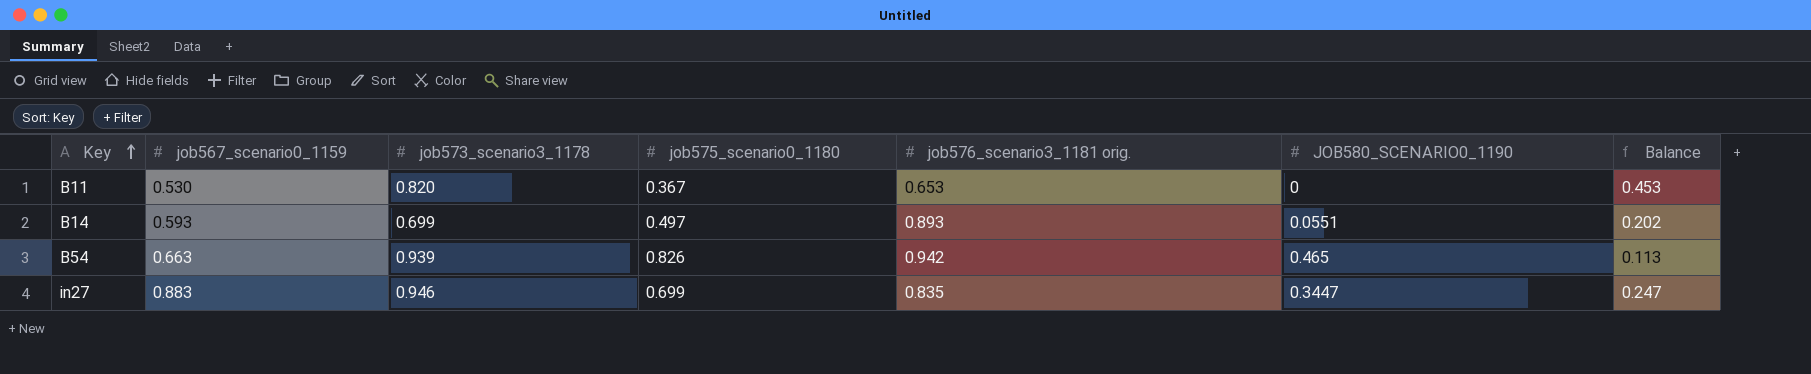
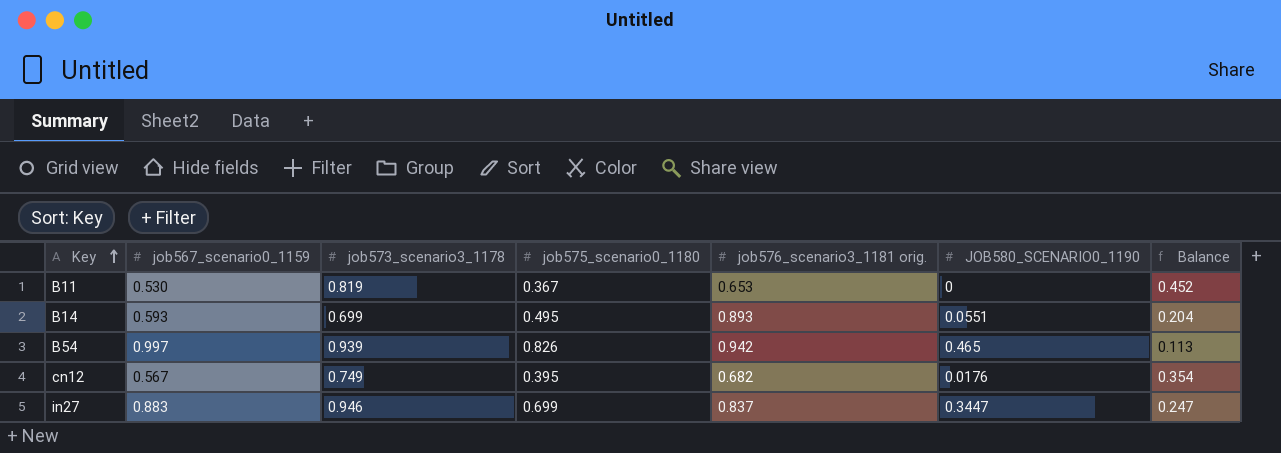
B11 | job573_scenario3_1178: 0.820 -> 0.819
B11 | Balance: 0.453 -> 0.452
B14 | job575_scenario0_1180: 0.497 -> 0.495
B14 | Balance: 0.202 -> 0.204
B54 | job567_scenario0_1159: 0.663 -> 0.997
row cn12: none -> 0.567 | 0.749 | 0.395 | 0.682 | 0.0176 | 0.354
in27 | job576_scenario3_1181 orig.: 0.835 -> 0.837

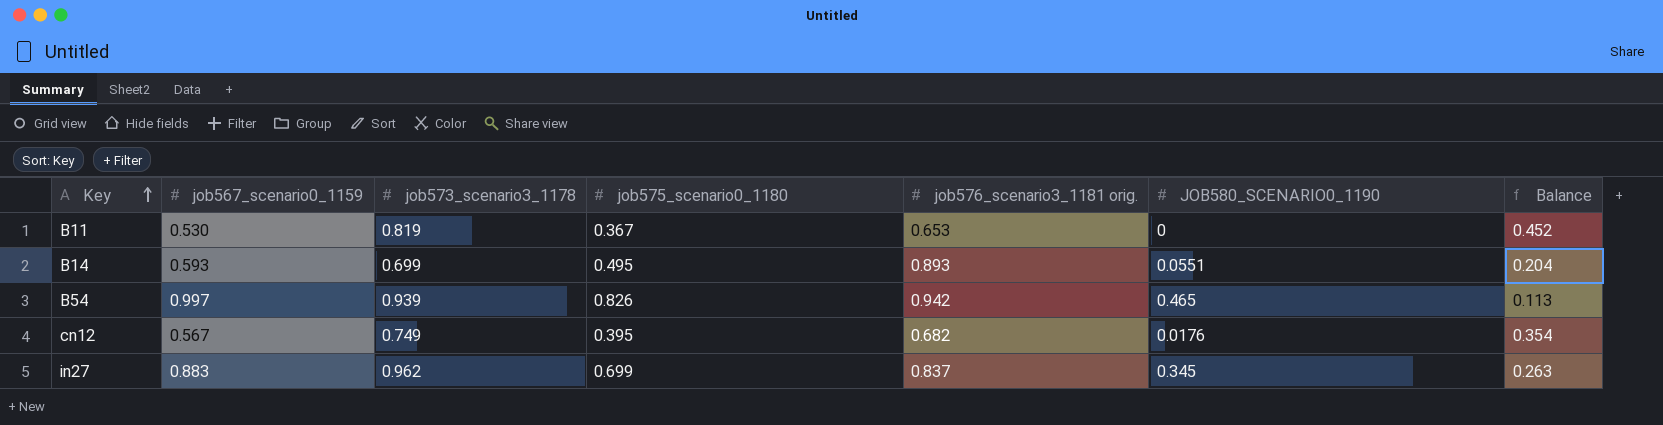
in27 | job573_scenario3_1178: 0.946 -> 0.962
in27 | JOB580_SCENARIO0_1190: 0.3447 -> 0.345
in27 | Balance: 0.247 -> 0.263

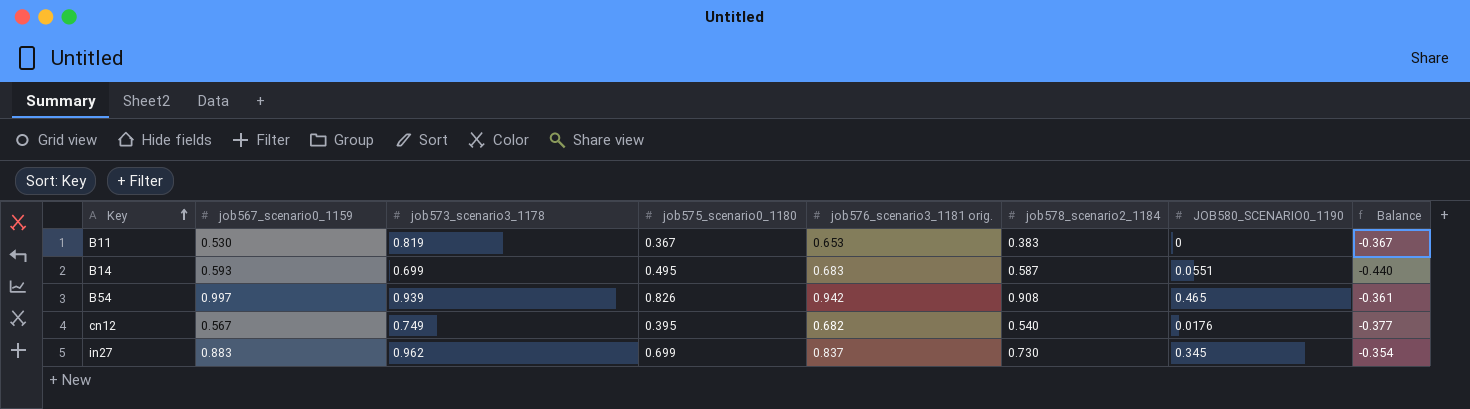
column job578_scenario2_1184 | position: none -> 6
column Balance | formula: [job573_scenario3_1178] - [job575_scenario0_1180] -> [JOB580_SCENARIO0_1190] - [job575_scenario0_1180]
B14 | job576_scenario3_1181 orig.: 0.893 -> 0.683

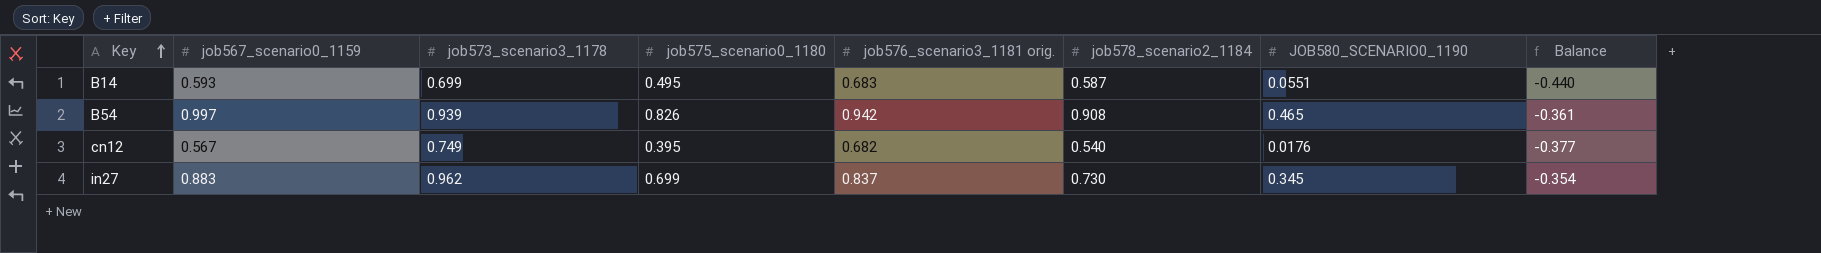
row B11: 0.530 | 0.819 | 0.367 | 0.653 | 0.383 | 0 | -0.367 -> none

